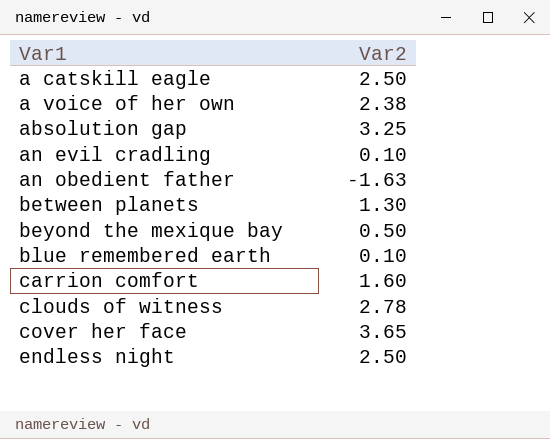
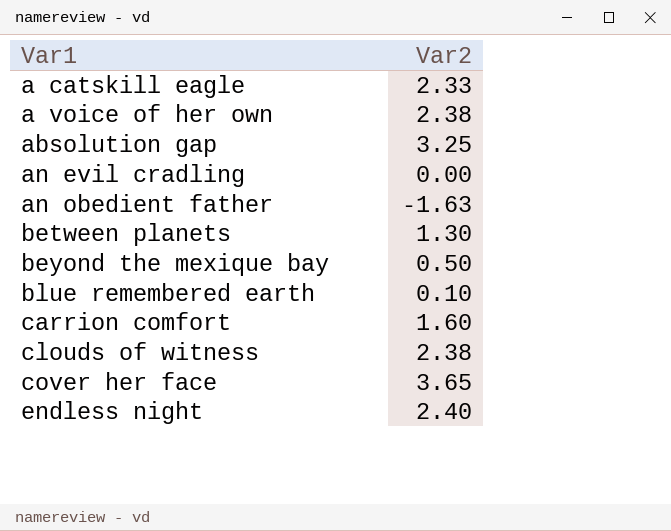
a catskill eagle | Var2: 2.50 -> 2.33
an evil cradling | Var2: 0.10 -> 0.00
clouds of witness | Var2: 2.78 -> 2.38
endless night | Var2: 2.50 -> 2.40

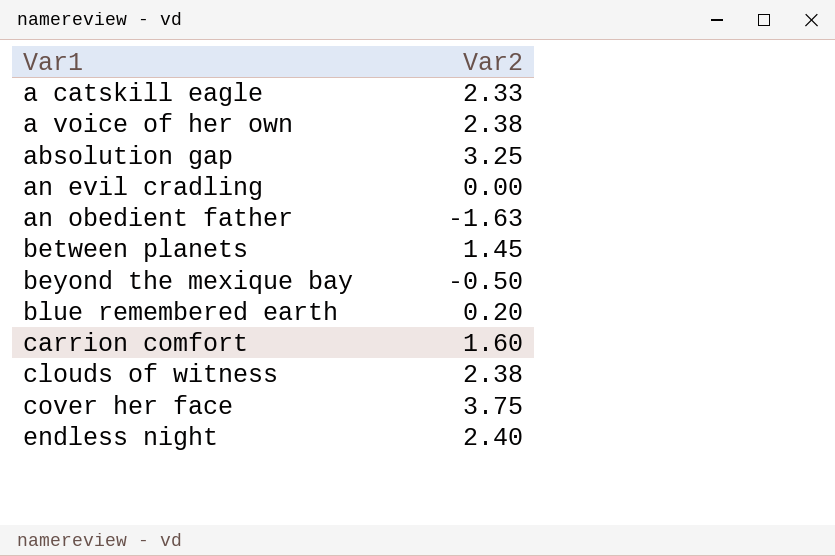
between planets | Var2: 1.30 -> 1.45
beyond the mexique bay | Var2: 0.50 -> -0.50
blue remembered earth | Var2: 0.10 -> 0.20
cover her face | Var2: 3.65 -> 3.75

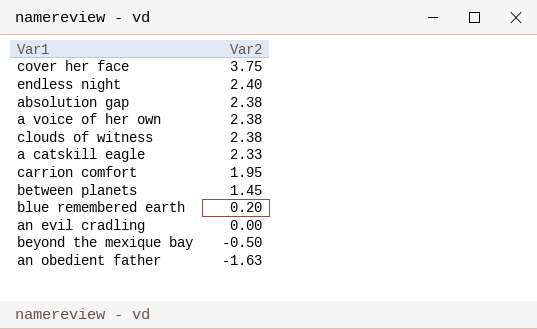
row order: Var1 ascending -> Var2 descending
absolution gap | Var2: 3.25 -> 2.38
carrion comfort | Var2: 1.60 -> 1.95

